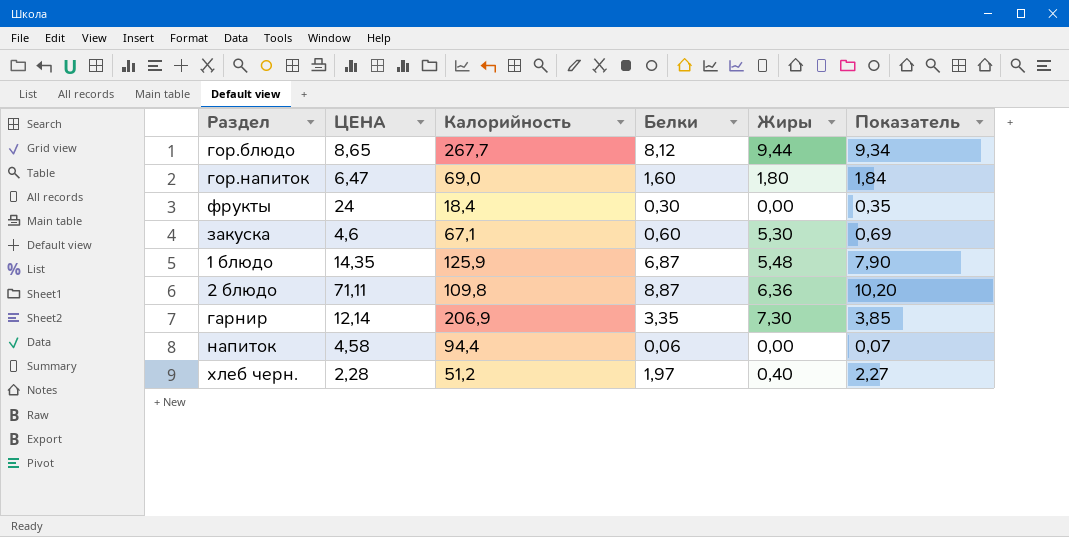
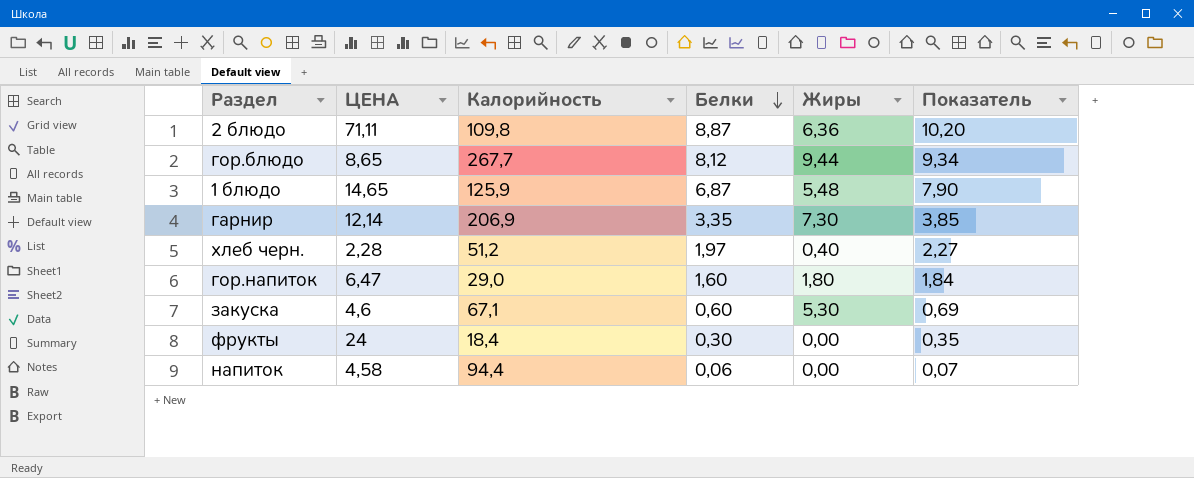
row order: none -> Белки descending
1 блюдо | ЦЕНА: 14,35 -> 14,65
гор.напиток | Калорийность: 69,0 -> 29,0

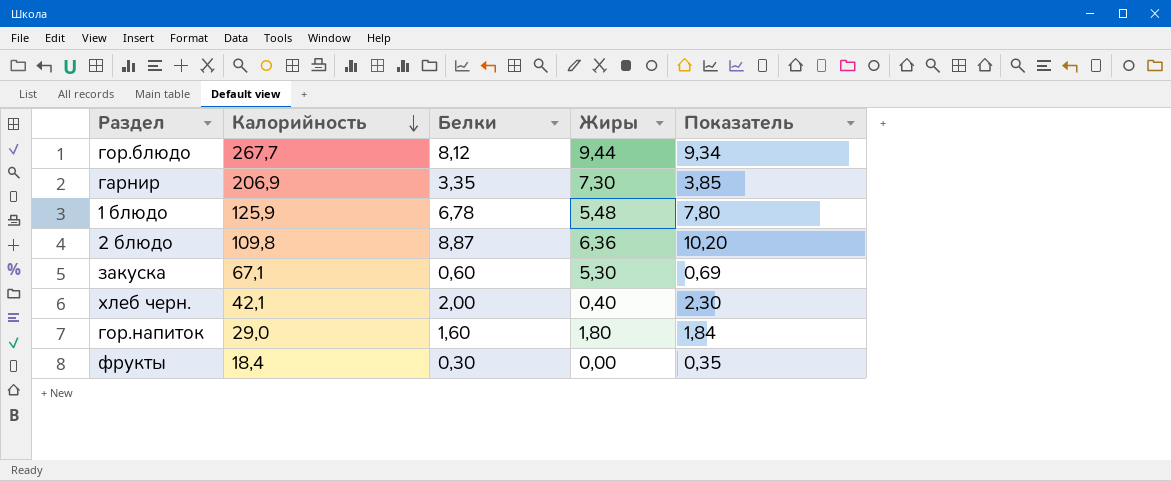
row order: Белки descending -> Калорийность descending
column ЦЕНА | position: 2 -> none
row напиток: 4,58 | 94,4 | 0,06 | 0,00 | 0,07 -> none
1 блюдо | Белки: 6,87 -> 6,78
1 блюдо | Показатель: 7,90 -> 7,80
хлеб черн. | Калорийность: 51,2 -> 42,1
хлеб черн. | Белки: 1,97 -> 2,00
хлеб черн. | Показатель: 2,27 -> 2,30

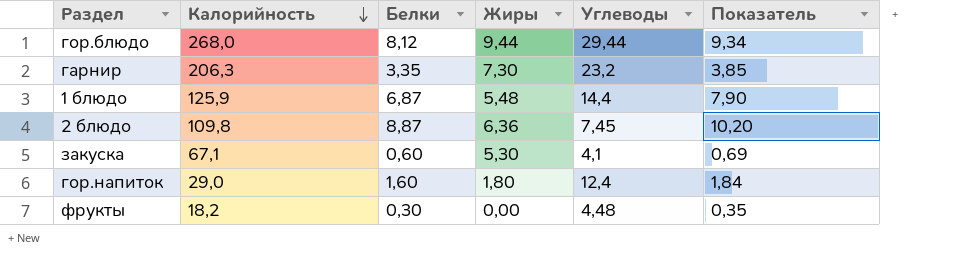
column Углеводы | position: none -> 5
row хлеб черн.: 42,1 | 2,00 | 0,40 | 2,30 -> none
гор.блюдо | Калорийность: 267,7 -> 268,0
гарнир | Калорийность: 206,9 -> 206,3
1 блюдо | Белки: 6,78 -> 6,87
1 блюдо | Показатель: 7,80 -> 7,90
фрукты | Калорийность: 18,4 -> 18,2

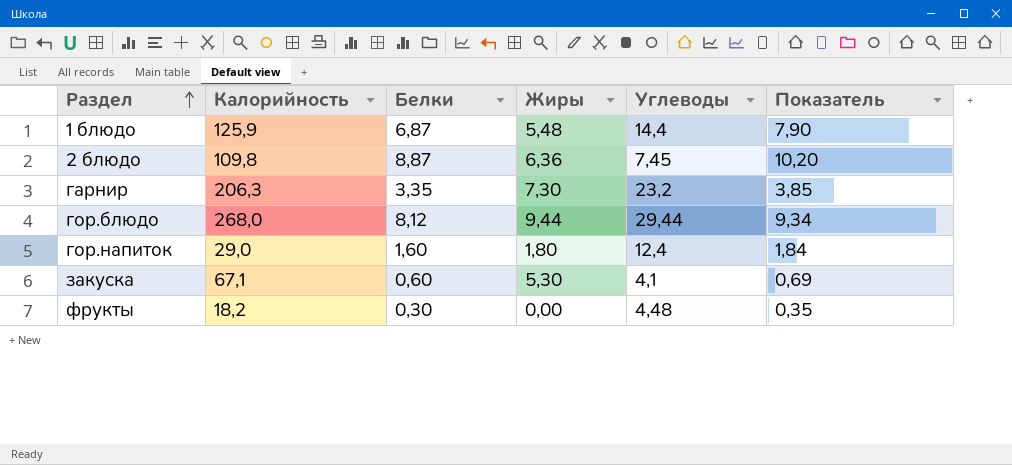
row order: Калорийность descending -> Раздел ascending

